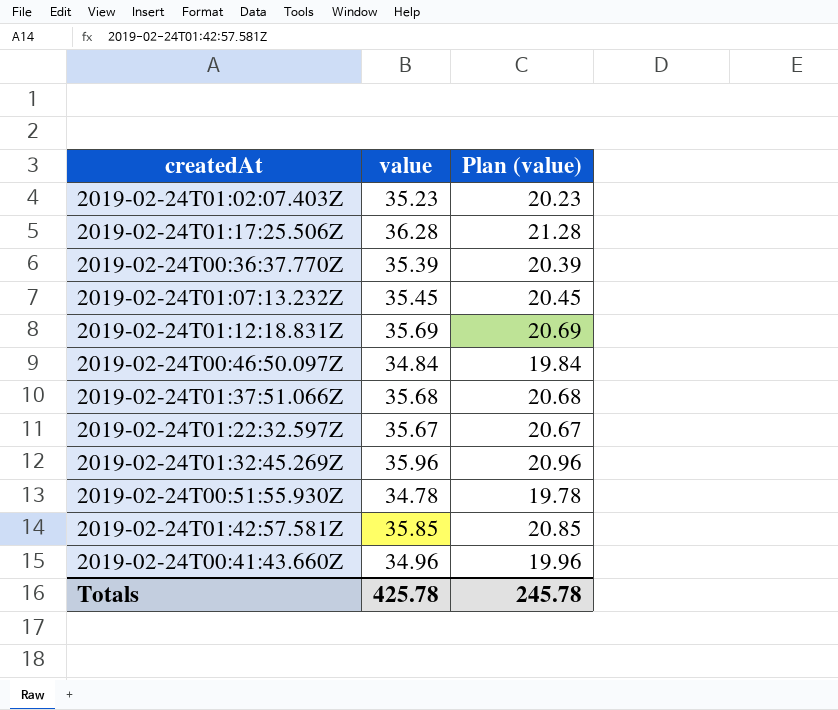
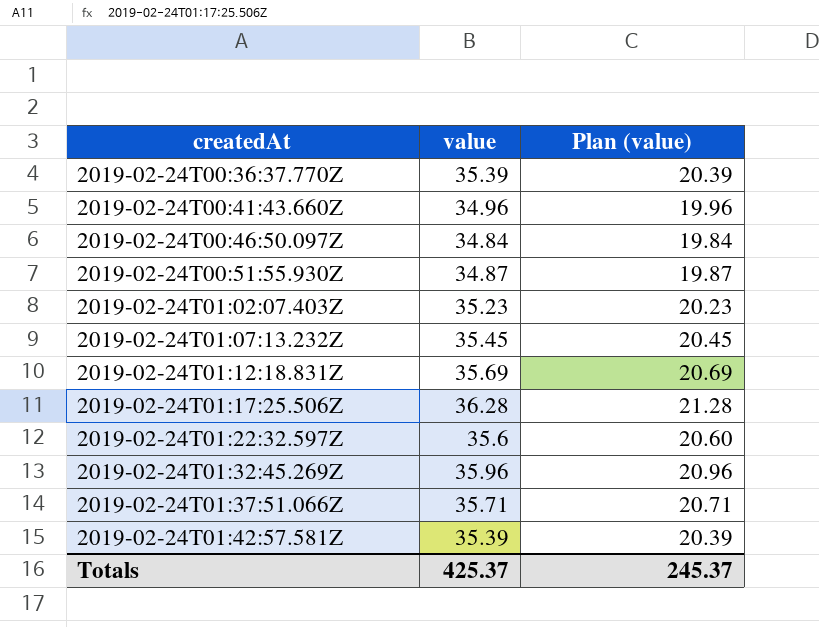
row order: none -> createdAt ascending
2019-02-24T00:51:55.930Z | value: 34.78 -> 34.87
2019-02-24T00:51:55.930Z | Plan (value): 19.78 -> 19.87
2019-02-24T01:22:32.597Z | value: 35.67 -> 35.6
2019-02-24T01:22:32.597Z | Plan (value): 20.67 -> 20.60
2019-02-24T01:37:51.066Z | value: 35.68 -> 35.71
2019-02-24T01:37:51.066Z | Plan (value): 20.68 -> 20.71
2019-02-24T01:42:57.581Z | value: 35.85 -> 35.39
2019-02-24T01:42:57.581Z | Plan (value): 20.85 -> 20.39
Totals | value: 425.78 -> 425.37
Totals | Plan (value): 245.78 -> 245.37

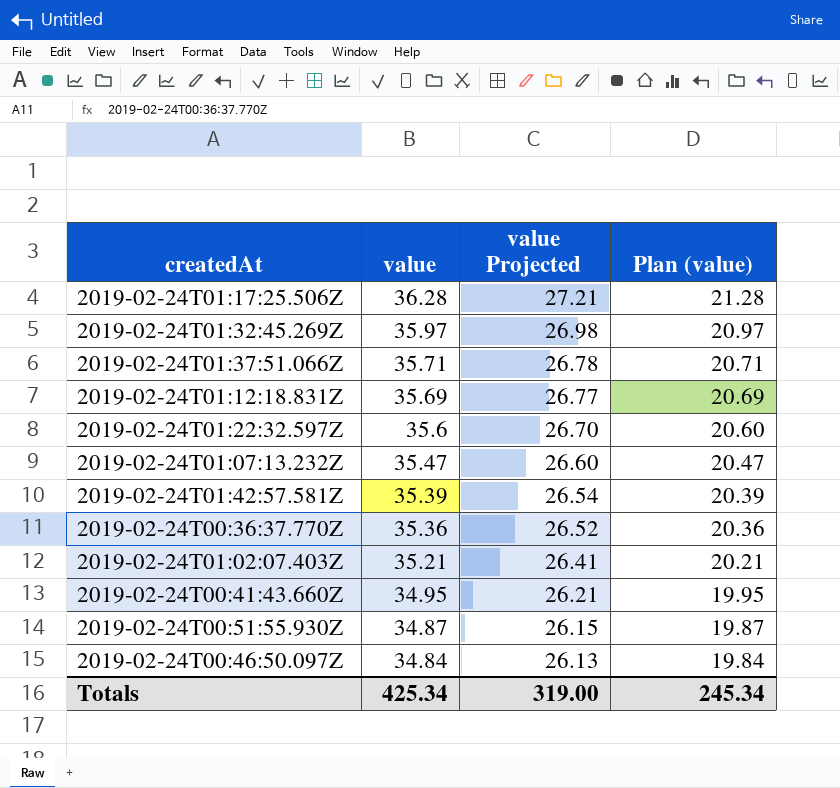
row order: createdAt ascending -> value descending
column value Projected | formula: none -> [value] * 0.75
2019-02-24T01:32:45.269Z | value: 35.96 -> 35.97
2019-02-24T01:32:45.269Z | Plan (value): 20.96 -> 20.97
2019-02-24T01:07:13.232Z | value: 35.45 -> 35.47
2019-02-24T01:07:13.232Z | Plan (value): 20.45 -> 20.47
2019-02-24T00:36:37.770Z | value: 35.39 -> 35.36
2019-02-24T00:36:37.770Z | Plan (value): 20.39 -> 20.36
2019-02-24T01:02:07.403Z | value: 35.23 -> 35.21
2019-02-24T01:02:07.403Z | Plan (value): 20.23 -> 20.21
2019-02-24T00:41:43.660Z | value: 34.96 -> 34.95
2019-02-24T00:41:43.660Z | Plan (value): 19.96 -> 19.95
Totals | value: 425.37 -> 425.34
Totals | Plan (value): 245.37 -> 245.34

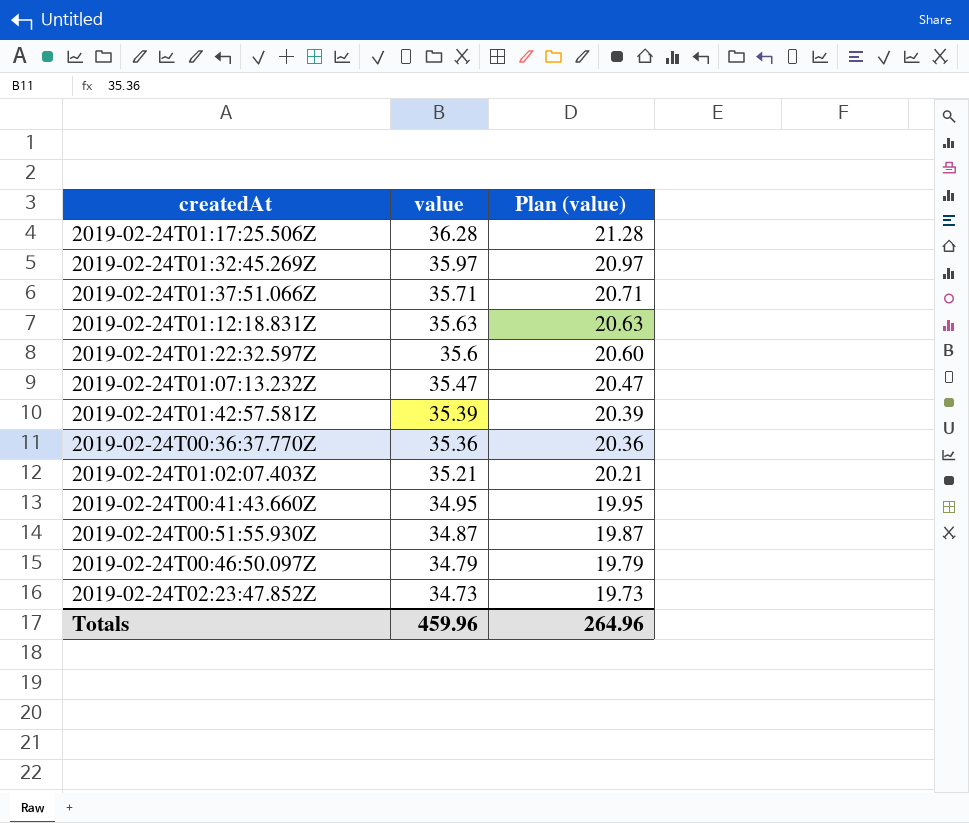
column value Projected | formula: [value] * 0.75 -> none
2019-02-24T01:12:18.831Z | value: 35.69 -> 35.63
2019-02-24T01:12:18.831Z | Plan (value): 20.69 -> 20.63
2019-02-24T00:46:50.097Z | value: 34.84 -> 34.79
2019-02-24T00:46:50.097Z | Plan (value): 19.84 -> 19.79
row 2019-02-24T02:23:47.852Z: none -> 34.73 | 19.73
Totals | value: 425.34 -> 459.96
Totals | Plan (value): 245.34 -> 264.96

